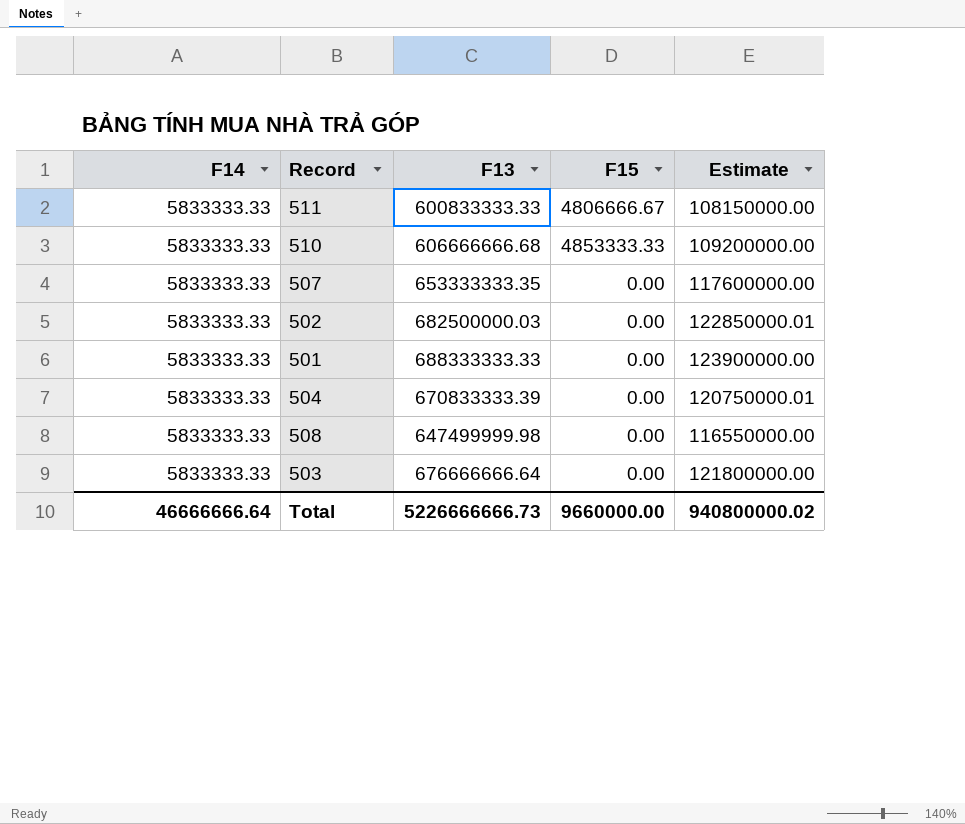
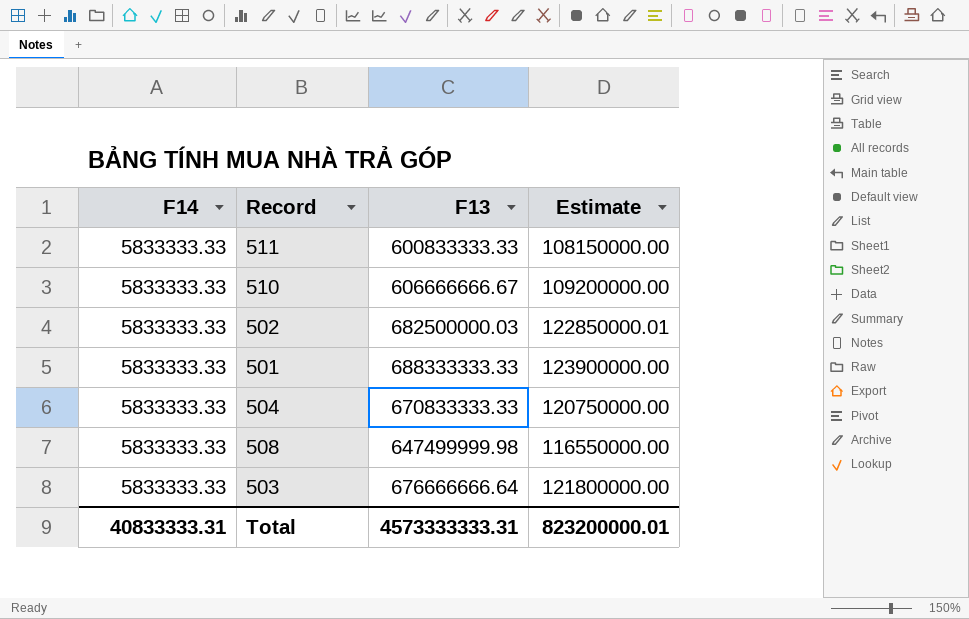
column F15 | position: 4 -> none
row 507: 5833333.33 | 653333333.35 | 0.00 | 117600000.00 -> none
510 | F13: 606666666.68 -> 606666666.67
504 | F13: 670833333.39 -> 670833333.33
504 | Estimate: 120750000.01 -> 120750000.00
Total | F14: 46666666.64 -> 40833333.31
Total | F13: 5226666666.73 -> 4573333333.31
Total | Estimate: 940800000.02 -> 823200000.01

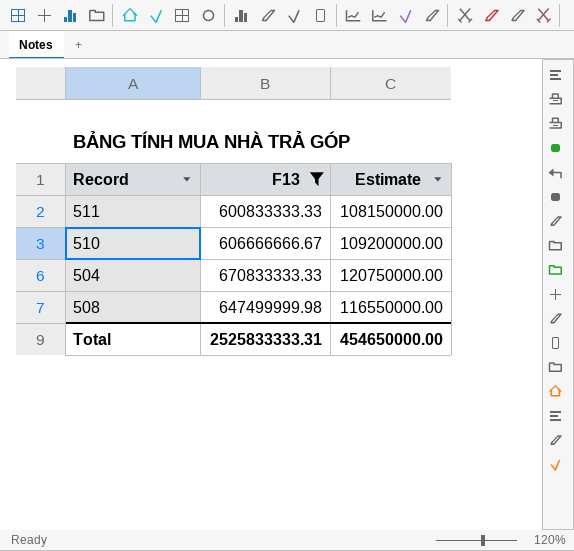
filter: none -> F13 <= 670833333.33
column F14 | position: 1 -> none
Total | F13: 4573333333.31 -> 2525833333.31
Total | Estimate: 823200000.01 -> 454650000.00

